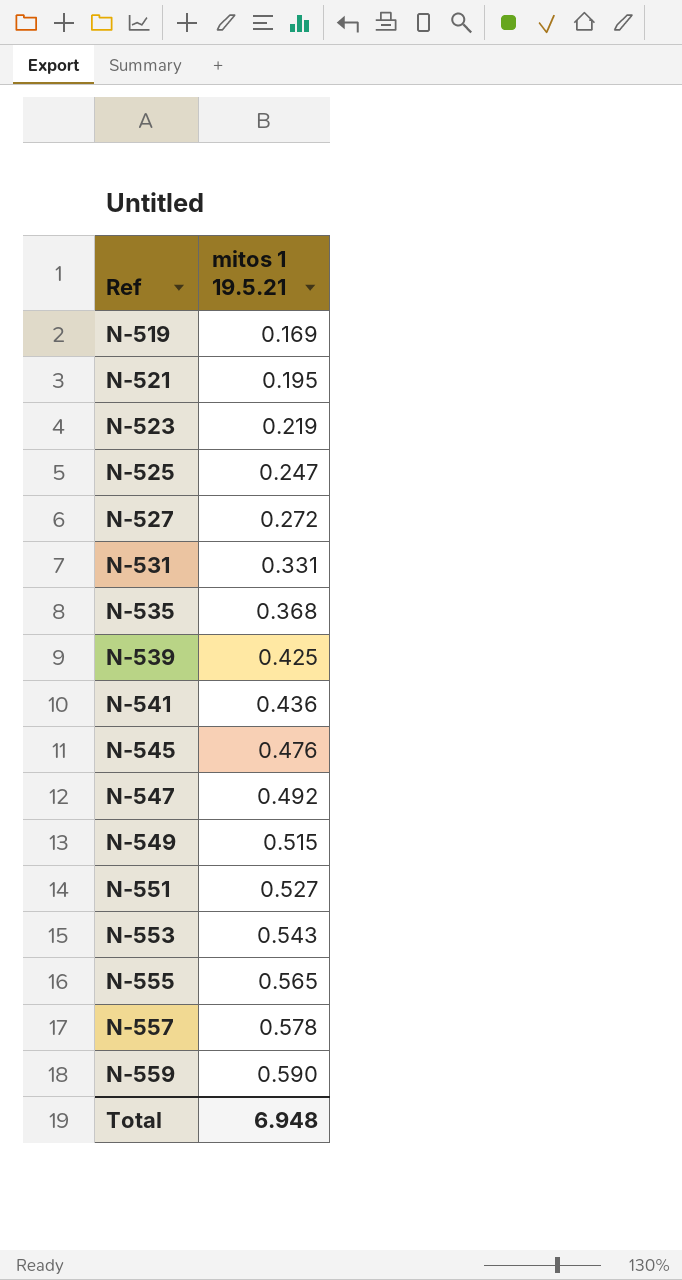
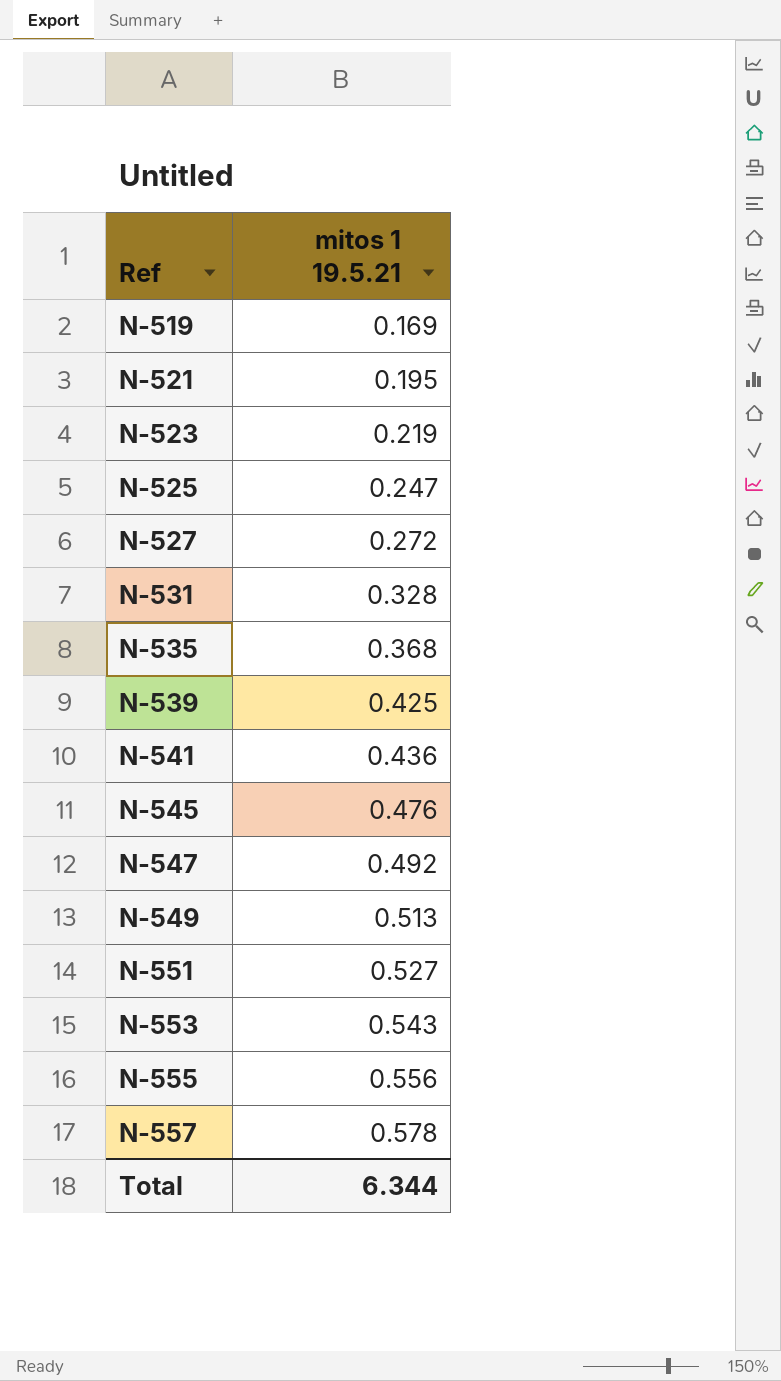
row N-559: 0.590 -> none
N-531 | mitos 1 19.5.21: 0.331 -> 0.328
N-549 | mitos 1 19.5.21: 0.515 -> 0.513
N-555 | mitos 1 19.5.21: 0.565 -> 0.556
Total | mitos 1 19.5.21: 6.948 -> 6.344

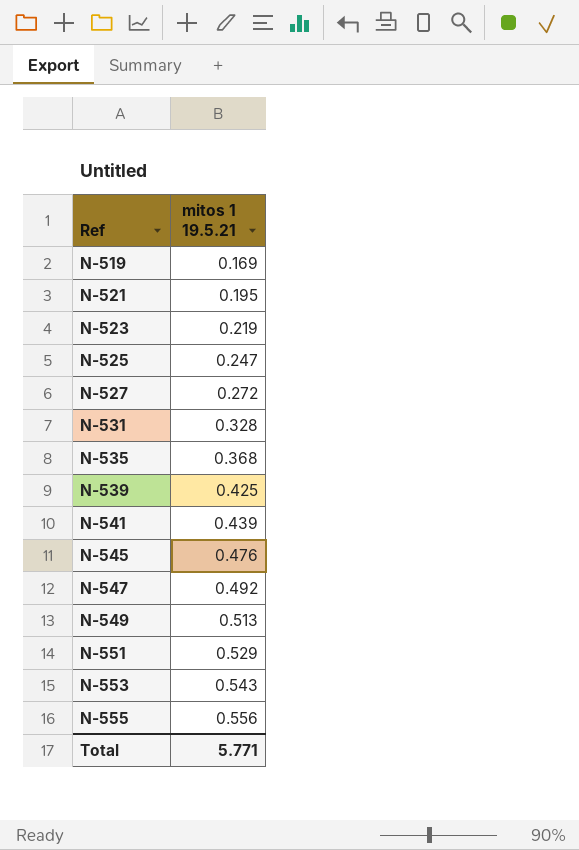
row N-557: 0.578 -> none
N-541 | mitos 1 19.5.21: 0.436 -> 0.439
N-551 | mitos 1 19.5.21: 0.527 -> 0.529
Total | mitos 1 19.5.21: 6.344 -> 5.771

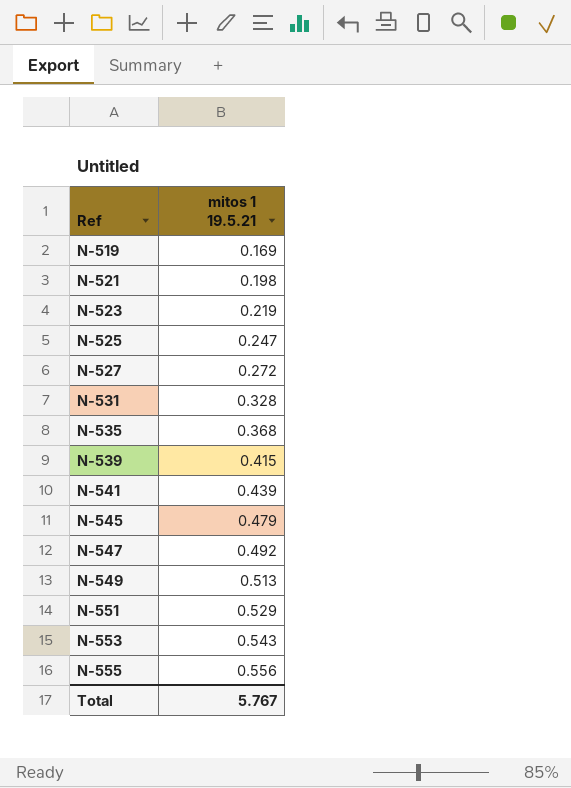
N-521 | mitos 1 19.5.21: 0.195 -> 0.198
N-539 | mitos 1 19.5.21: 0.425 -> 0.415
N-545 | mitos 1 19.5.21: 0.476 -> 0.479
Total | mitos 1 19.5.21: 5.771 -> 5.767

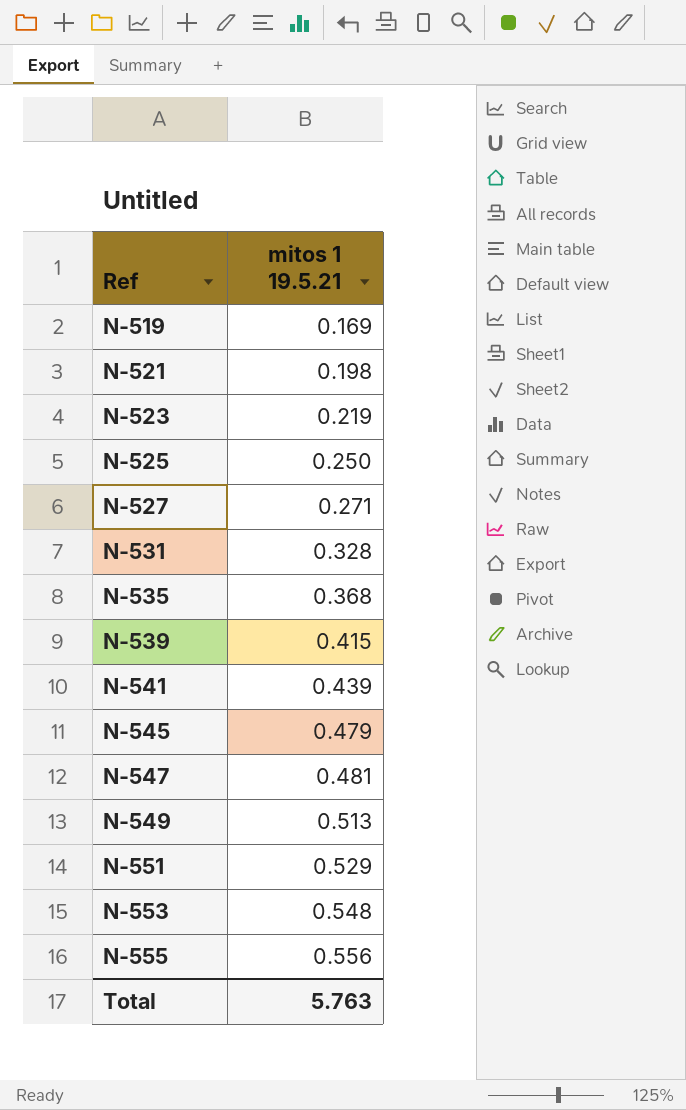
N-525 | mitos 1 19.5.21: 0.247 -> 0.250
N-527 | mitos 1 19.5.21: 0.272 -> 0.271
N-547 | mitos 1 19.5.21: 0.492 -> 0.481
N-553 | mitos 1 19.5.21: 0.543 -> 0.548
Total | mitos 1 19.5.21: 5.767 -> 5.763

